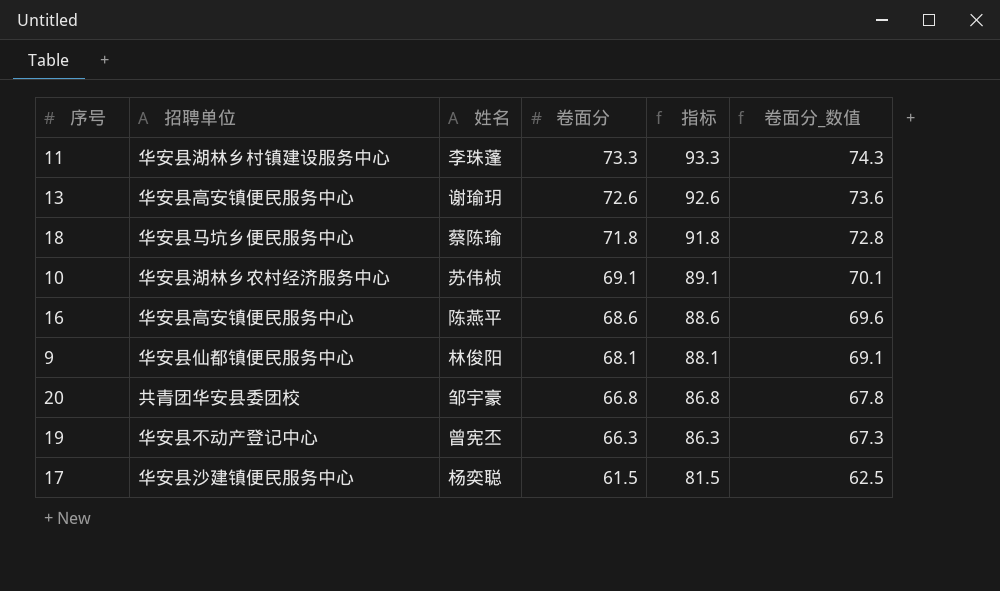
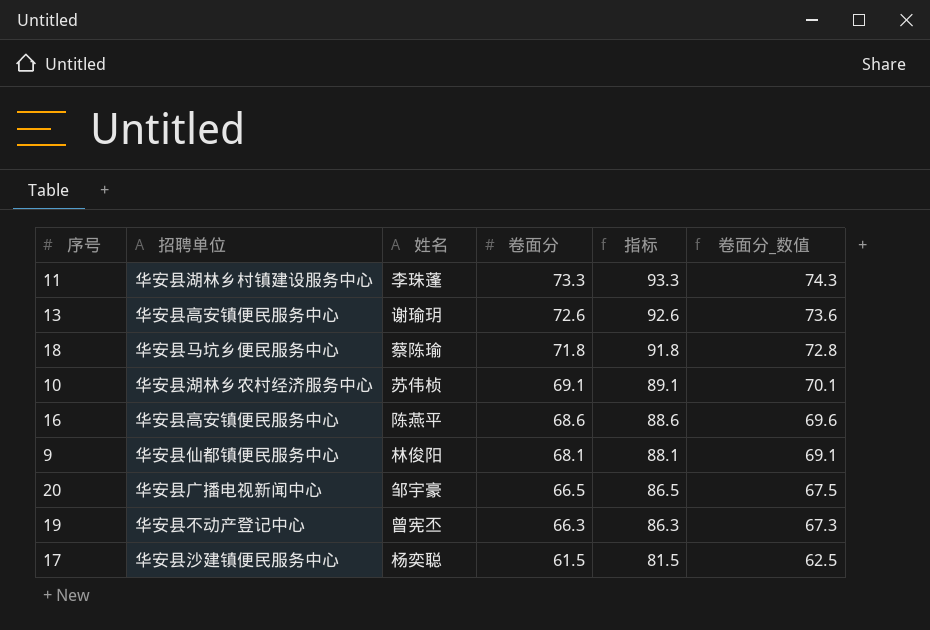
20 | 招聘单位: 共青团华安县委团校 -> 华安县广播电视新闻中心
20 | 卷面分: 66.8 -> 66.5
20 | 指标: 86.8 -> 86.5
20 | 卷面分_数值: 67.8 -> 67.5

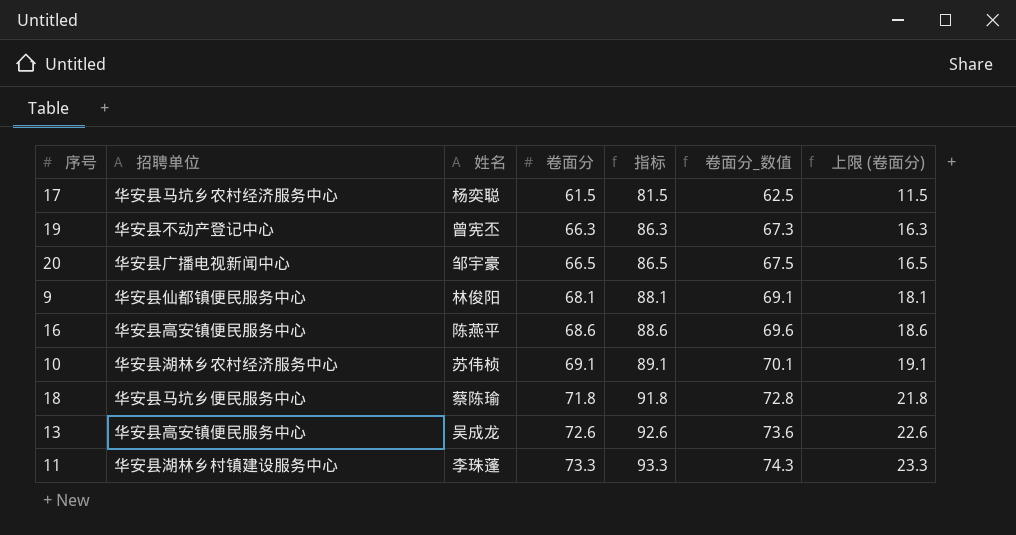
row order: 卷面分 descending -> 卷面分 ascending
column 上限 (卷面分) | formula: none -> [卷面分] - 50
17 | 招聘单位: 华安县沙建镇便民服务中心 -> 华安县马坑乡农村经济服务中心
13 | 姓名: 谢瑜玥 -> 吴成龙

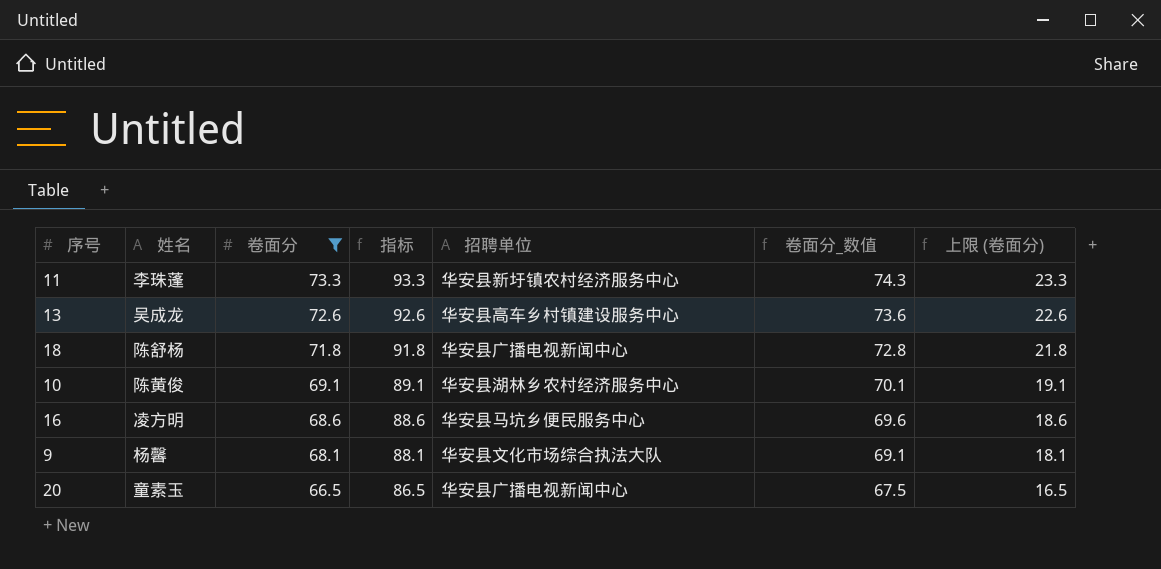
filter: none -> 卷面分 >= 66.5
row order: 卷面分 ascending -> 卷面分 descending
column 招聘单位 | position: 2 -> 5
11 | 招聘单位: 华安县湖林乡村镇建设服务中心 -> 华安县新圩镇农村经济服务中心
13 | 招聘单位: 华安县高安镇便民服务中心 -> 华安县高车乡村镇建设服务中心
18 | 姓名: 蔡陈瑜 -> 陈舒杨
18 | 招聘单位: 华安县马坑乡便民服务中心 -> 华安县广播电视新闻中心
10 | 姓名: 苏伟桢 -> 陈黄俊
16 | 姓名: 陈燕平 -> 凌方明
16 | 招聘单位: 华安县高安镇便民服务中心 -> 华安县马坑乡便民服务中心
9 | 姓名: 林俊阳 -> 杨馨
9 | 招聘单位: 华安县仙都镇便民服务中心 -> 华安县文化市场综合执法大队
20 | 姓名: 邹宇豪 -> 童素玉

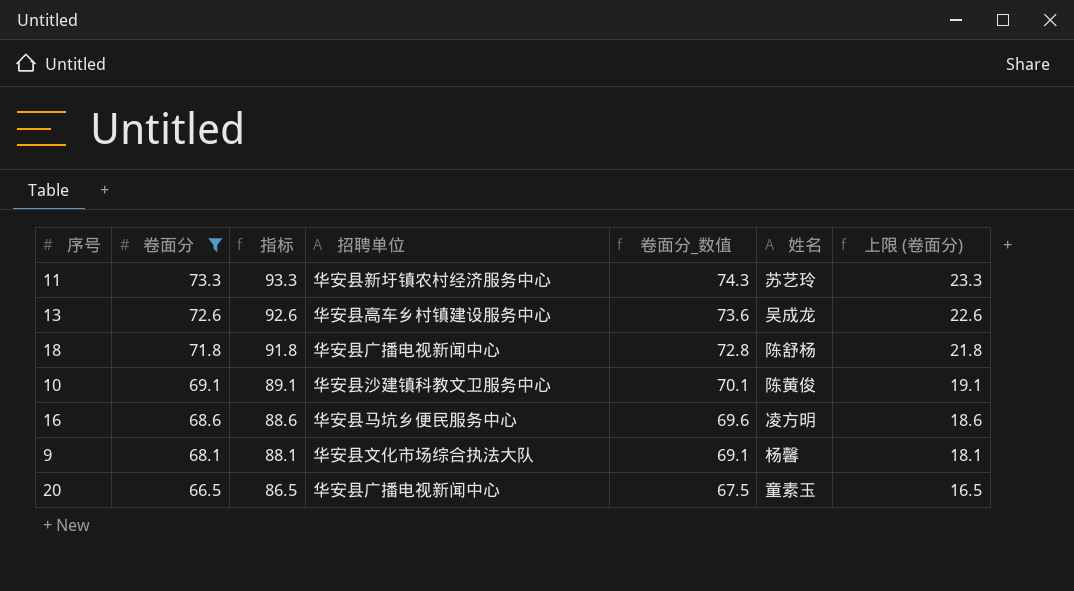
column 姓名 | position: 2 -> 6
11 | 姓名: 李珠蓬 -> 苏艺玲
10 | 招聘单位: 华安县湖林乡农村经济服务中心 -> 华安县沙建镇科教文卫服务中心

